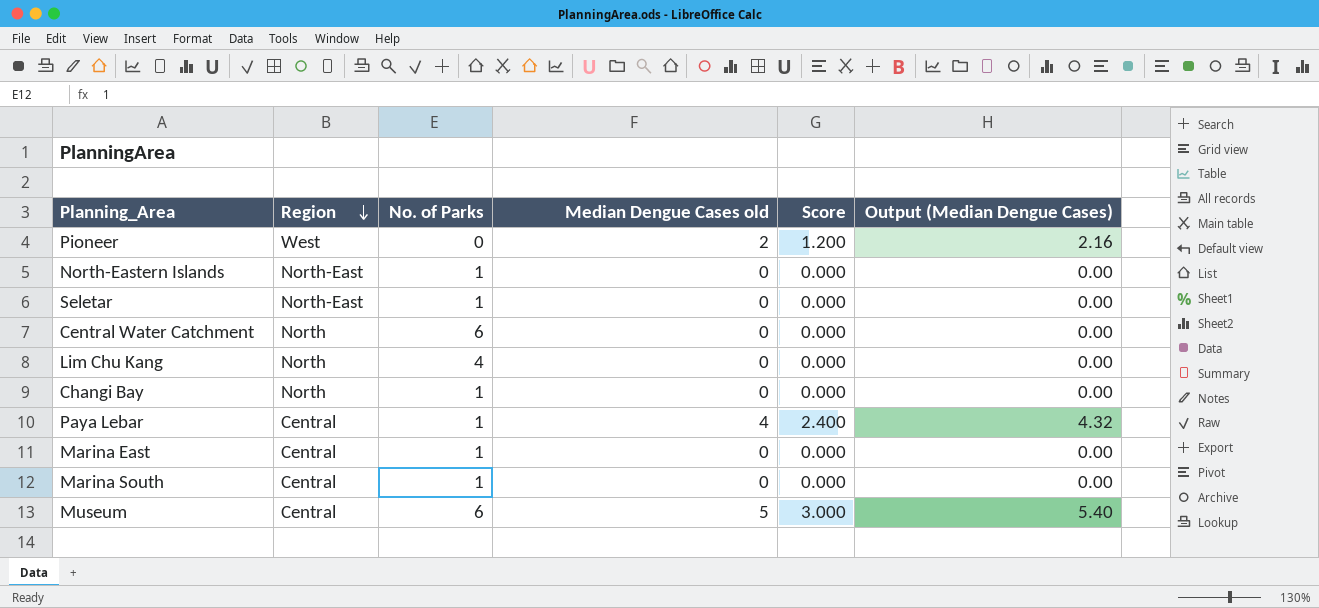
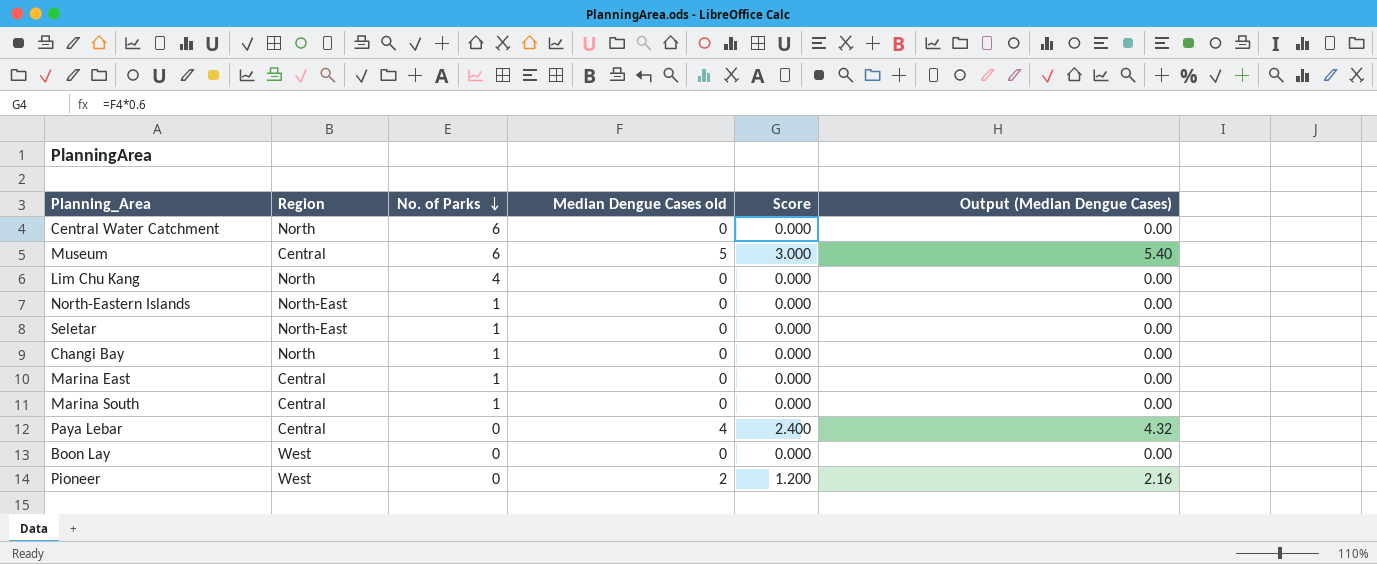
row order: Region descending -> No. of Parks descending
Paya Lebar | No. of Parks: 1 -> 0
row Boon Lay: none -> West | 0 | 0 | 0.000 | 0.00

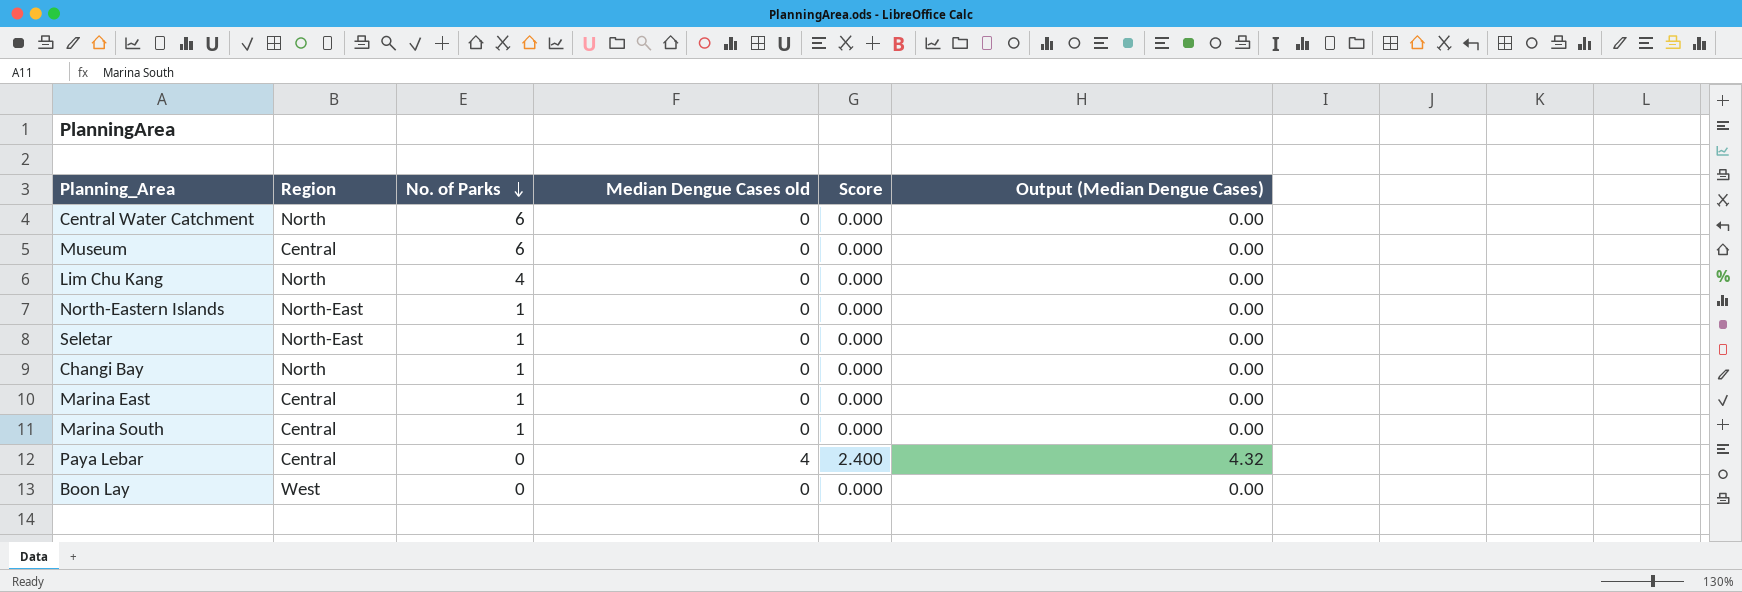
row Pioneer: West | 0 | 2 | 1.200 | 2.16 -> none
Museum | Median Dengue Cases old: 5 -> 0
Museum | Score: 3.000 -> 0.000
Museum | Output (Median Dengue Cases): 5.40 -> 0.00

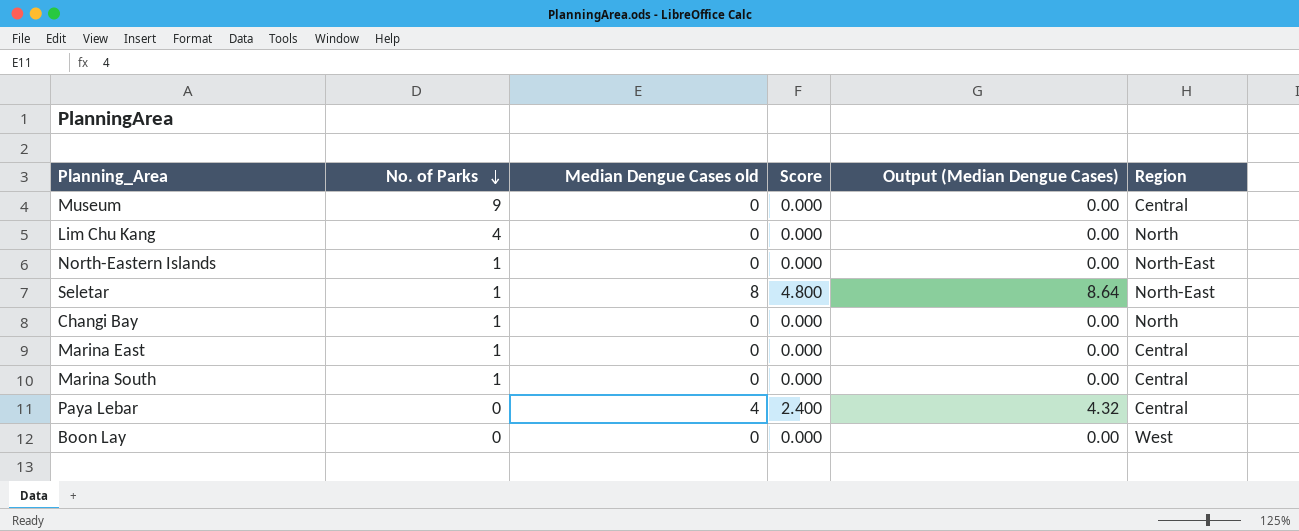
column Region | position: 2 -> 6
row Central Water Catchment: North | 6 | 0 | 0.000 | 0.00 -> none
Museum | No. of Parks: 6 -> 9
Seletar | Median Dengue Cases old: 0 -> 8
Seletar | Score: 0.000 -> 4.800
Seletar | Output (Median Dengue Cases): 0.00 -> 8.64

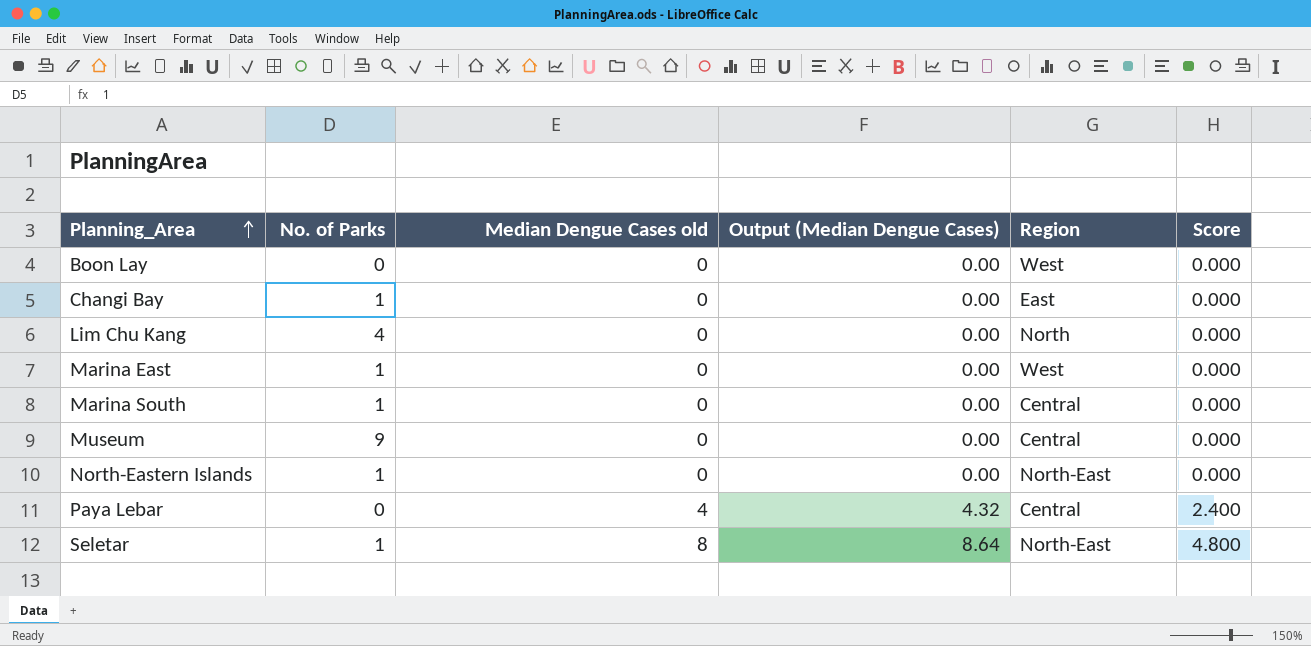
row order: No. of Parks descending -> Planning_Area ascending
column Score | position: 4 -> 6
Changi Bay | Region: North -> East
Marina East | Region: Central -> West

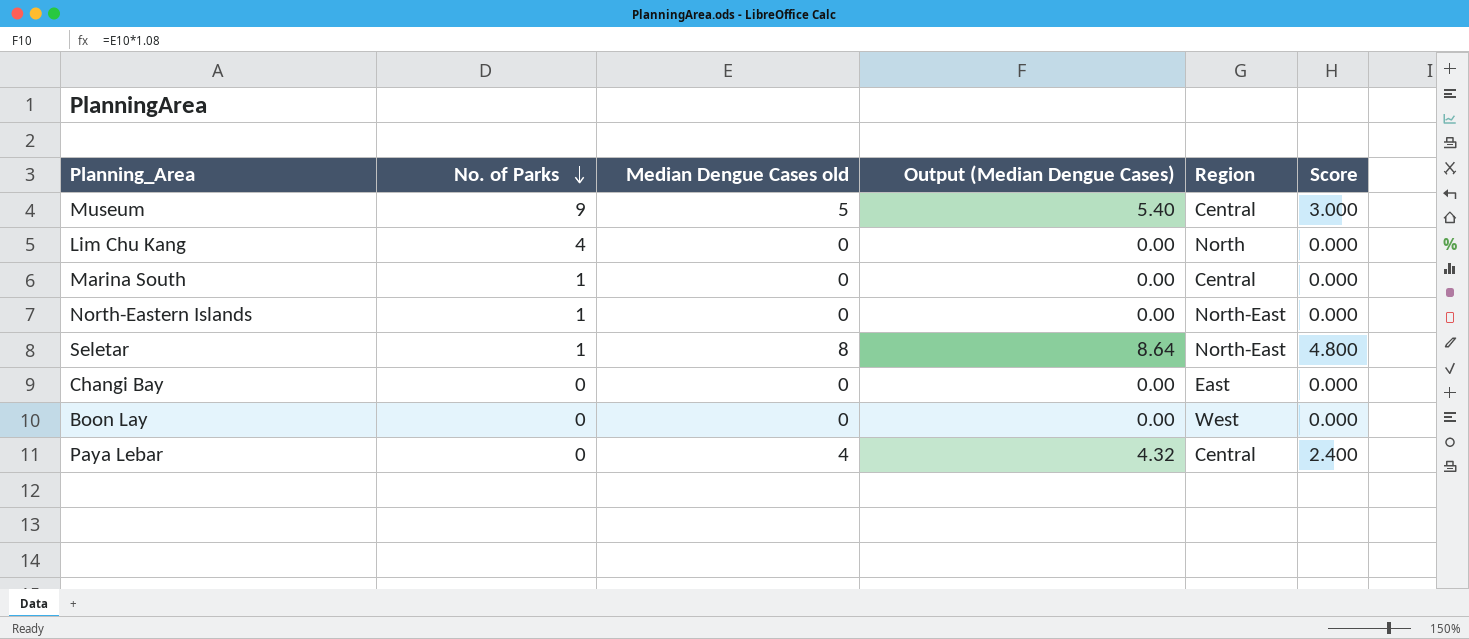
row order: Planning_Area ascending -> No. of Parks descending
row Marina East: 1 | 0 | 0.00 | West | 0.000 -> none
Museum | Median Dengue Cases old: 0 -> 5
Museum | Output (Median Dengue Cases): 0.00 -> 5.40
Museum | Score: 0.000 -> 3.000
Changi Bay | No. of Parks: 1 -> 0

